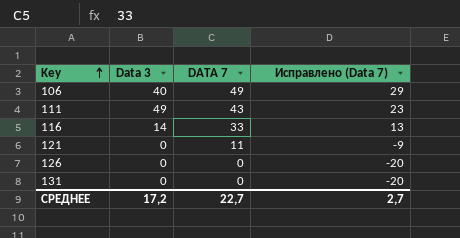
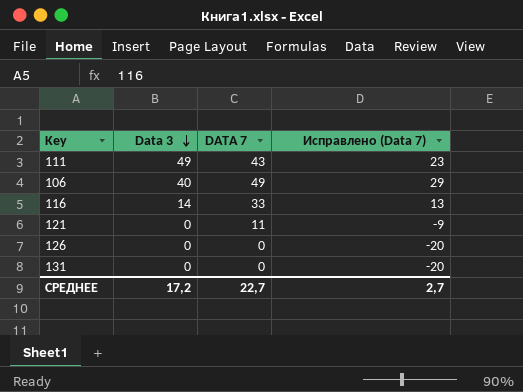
row order: Key ascending -> Data 3 descending

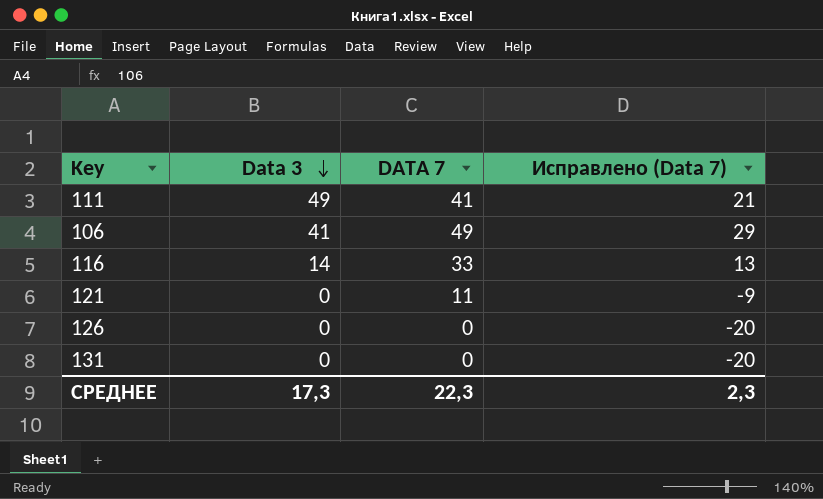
111 | DATA 7: 43 -> 41
111 | Исправлено (Data 7): 23 -> 21
106 | Data 3: 40 -> 41
СРЕДНЕЕ | Data 3: 17,2 -> 17,3
СРЕДНЕЕ | DATA 7: 22,7 -> 22,3
СРЕДНЕЕ | Исправлено (Data 7): 2,7 -> 2,3

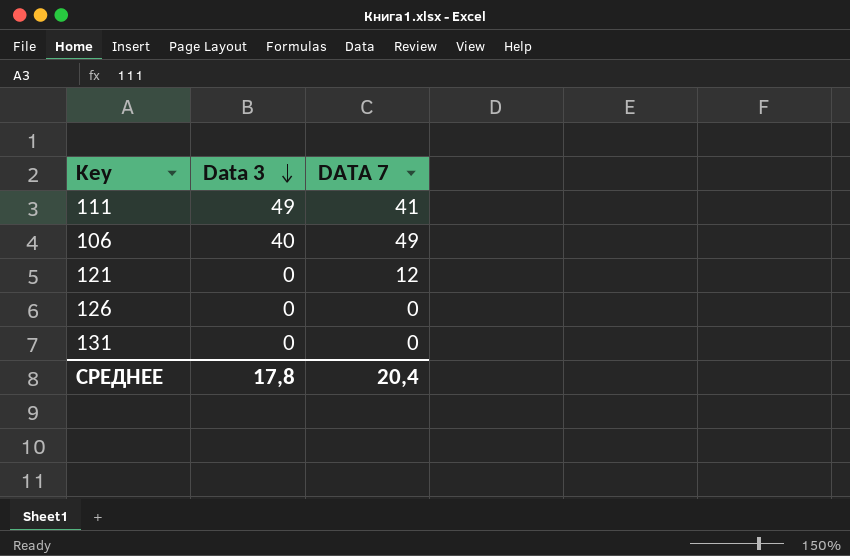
column Исправлено (Data 7) | formula: [DATA 7] - 20 -> none
row 116: 14 | 33 | 13 -> none
106 | Data 3: 41 -> 40
121 | DATA 7: 11 -> 12
СРЕДНЕЕ | Data 3: 17,3 -> 17,8
СРЕДНЕЕ | DATA 7: 22,3 -> 20,4

